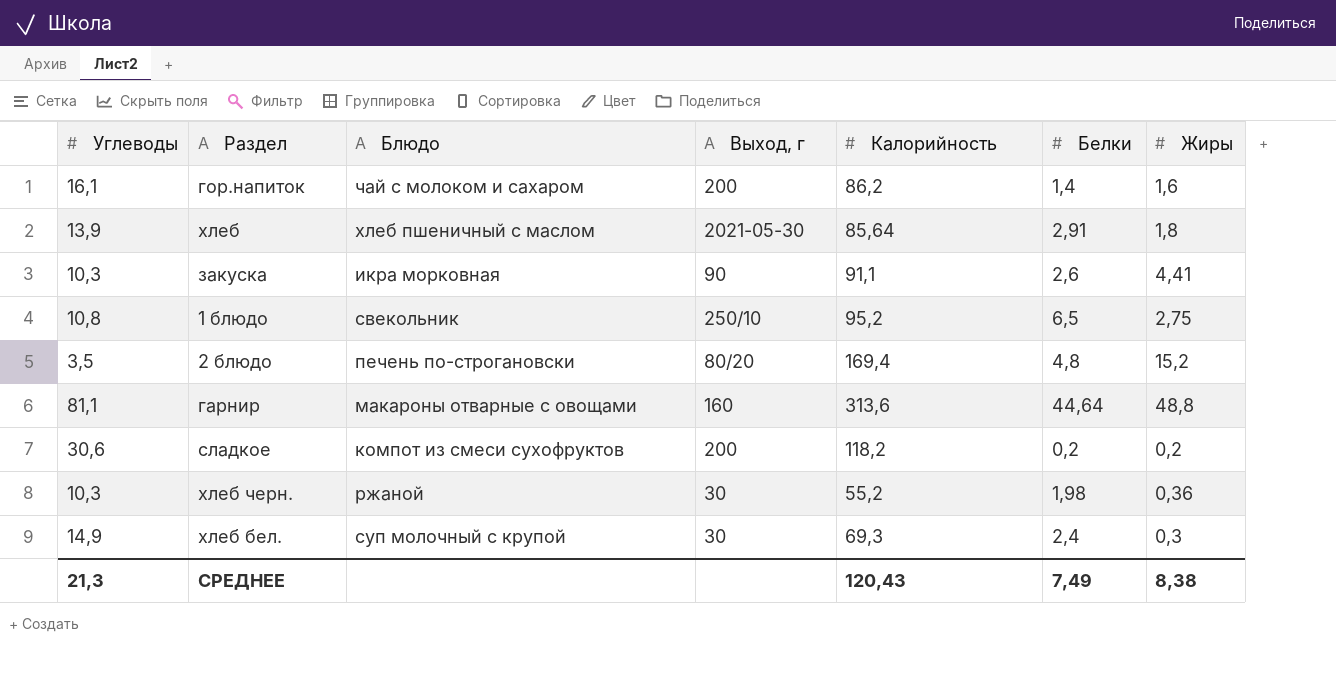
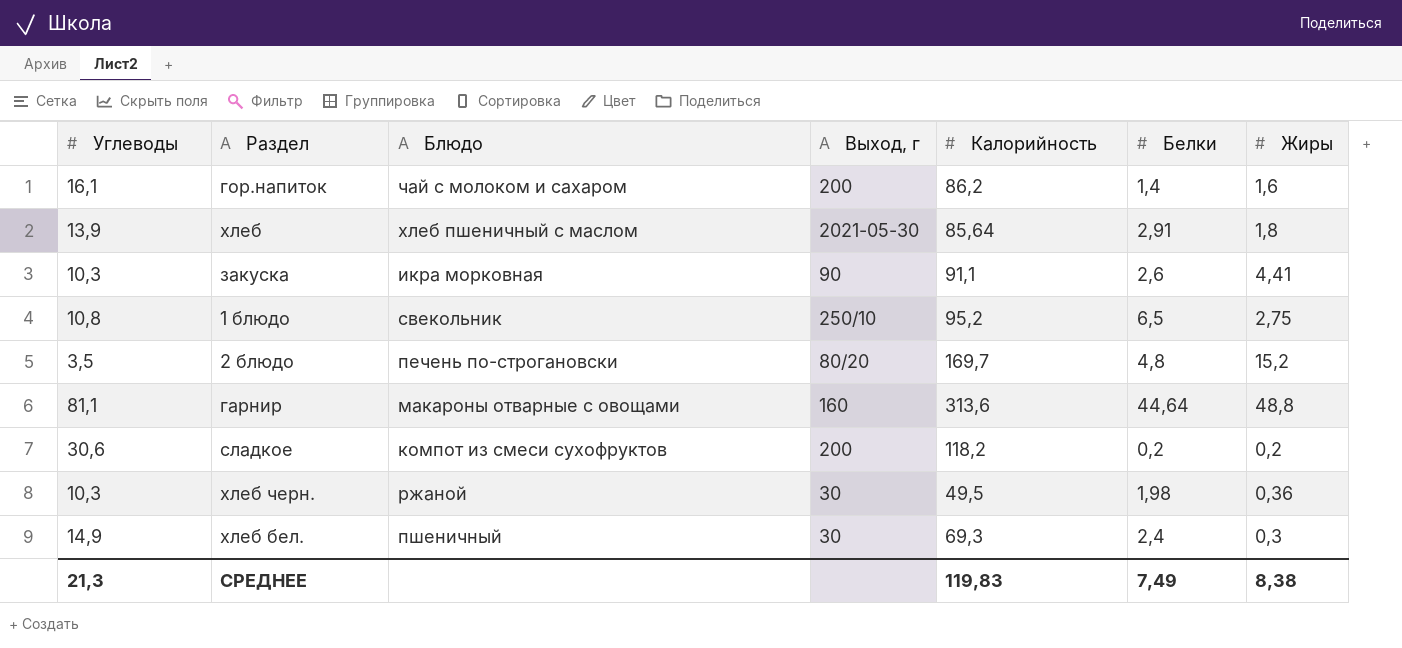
2 блюдо | Калорийность: 169,4 -> 169,7
хлеб черн. | Калорийность: 55,2 -> 49,5
хлеб бел. | Блюдо: суп молочный с крупой -> пшеничный
СРЕДНЕЕ | Калорийность: 120,43 -> 119,83

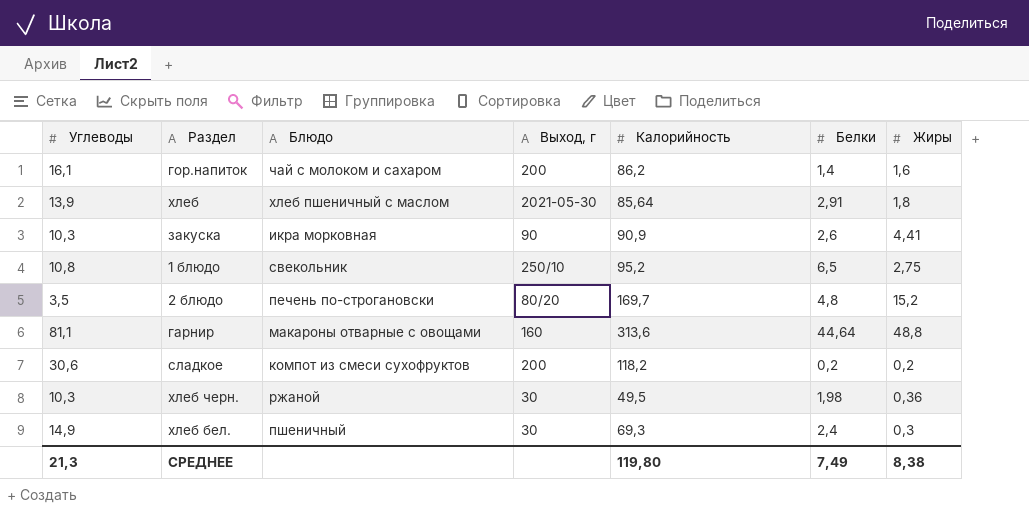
закуска | Калорийность: 91,1 -> 90,9
СРЕДНЕЕ | Калорийность: 119,83 -> 119,80

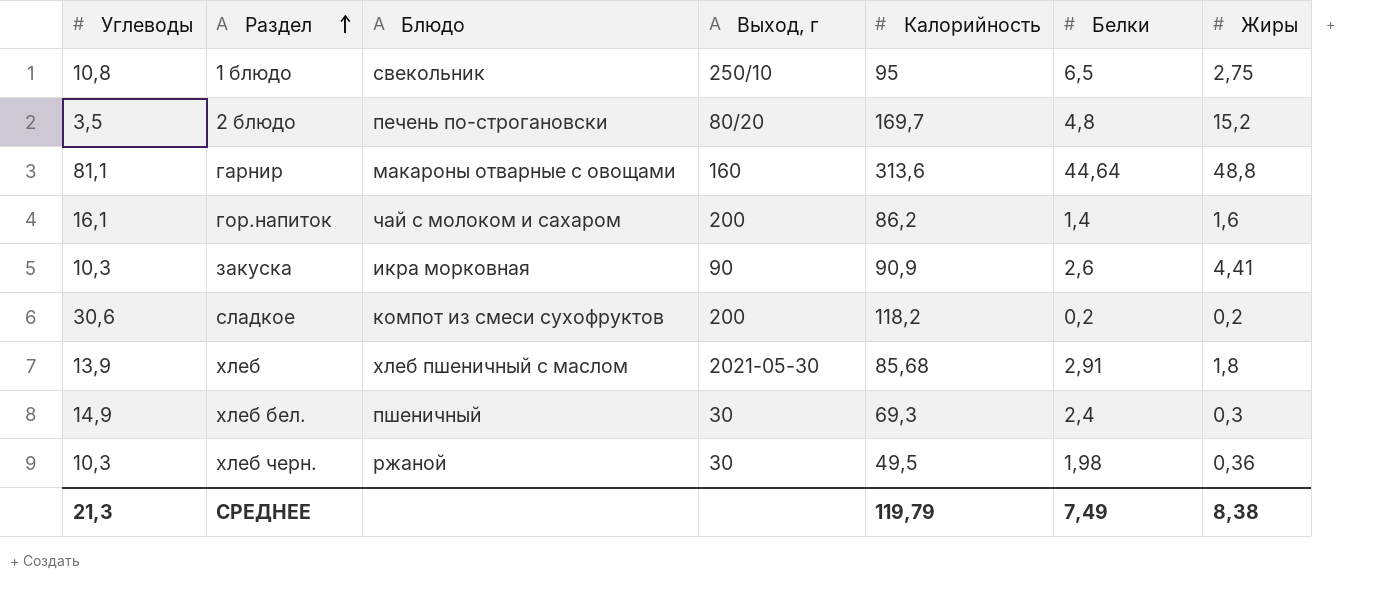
row order: none -> Раздел ascending
1 блюдо | Калорийность: 95,2 -> 95
хлеб | Калорийность: 85,64 -> 85,68
СРЕДНЕЕ | Калорийность: 119,80 -> 119,79

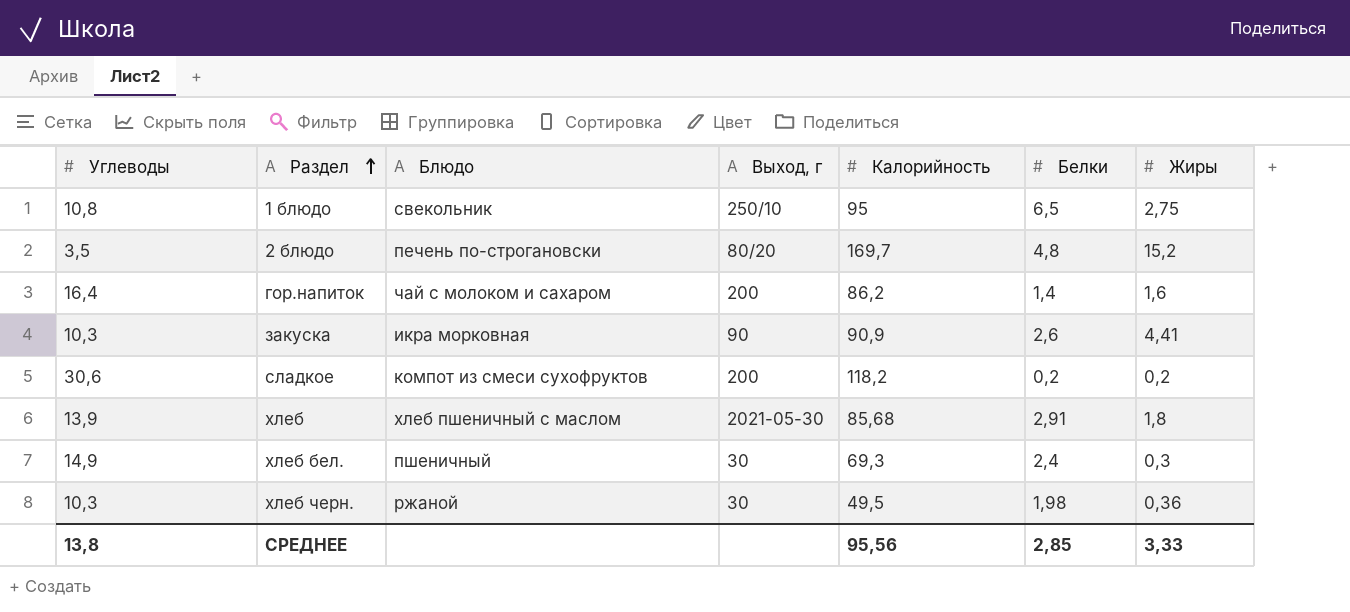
row гарнир: 81,1 | макароны отварные с овощами | 160 | 313,6 | 44,64 | 48,8 -> none
гор.напиток | Углеводы: 16,1 -> 16,4
СРЕДНЕЕ | Углеводы: 21,3 -> 13,8
СРЕДНЕЕ | Калорийность: 119,79 -> 95,56
СРЕДНЕЕ | Белки: 7,49 -> 2,85
СРЕДНЕЕ | Жиры: 8,38 -> 3,33

